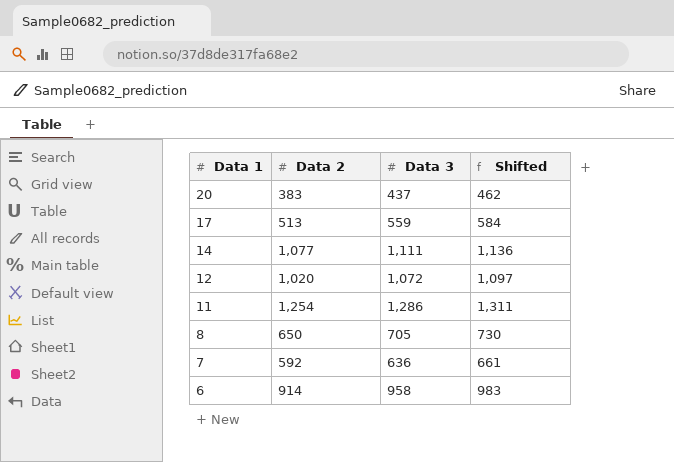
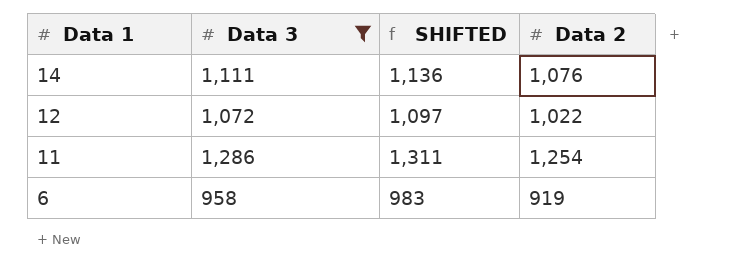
filter: none -> Data 3 >= 958
column name: Shifted -> SHIFTED
column Data 2 | position: 2 -> 4
14 | Data 2: 1,077 -> 1,076
12 | Data 2: 1,020 -> 1,022
6 | Data 2: 914 -> 919

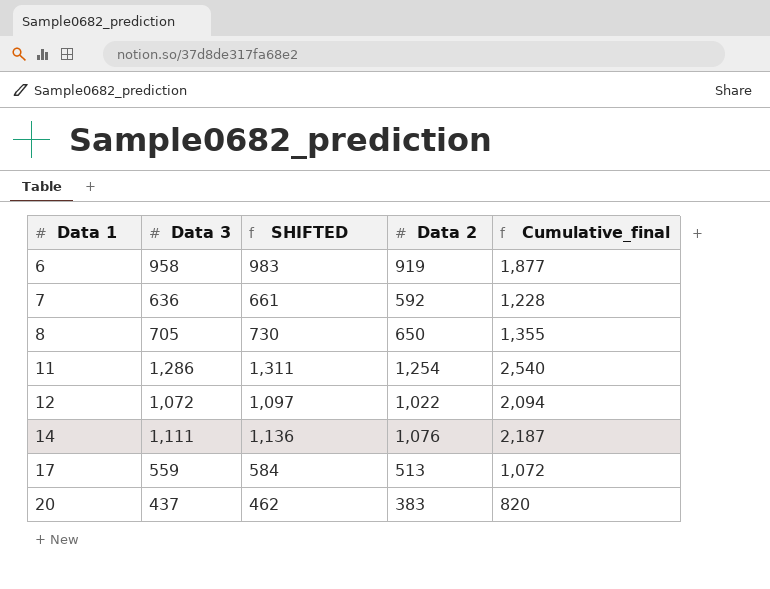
filter: Data 3 >= 958 -> none
row order: Data 1 descending -> Data 1 ascending
column Cumulative_final | formula: none -> [Data 3] + [Data 2]

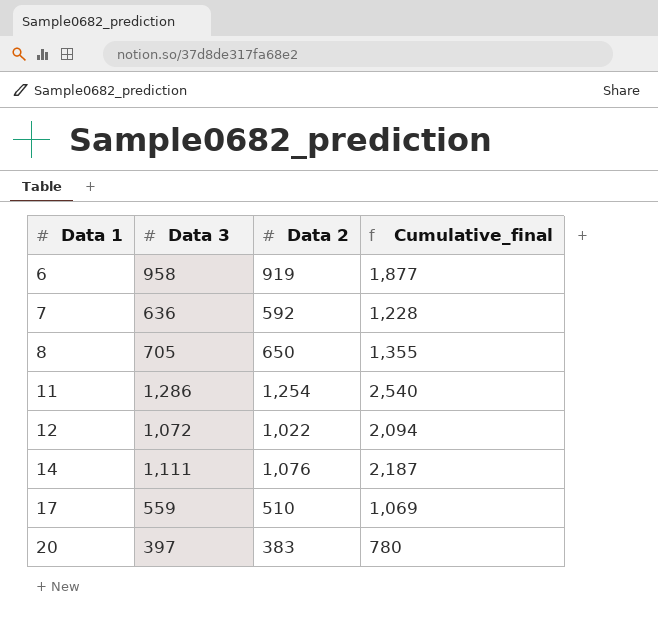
column SHIFTED | formula: [Data 3] + 25 -> none
17 | Data 2: 513 -> 510
17 | Cumulative_final: 1,072 -> 1,069
20 | Data 3: 437 -> 397
20 | Cumulative_final: 820 -> 780

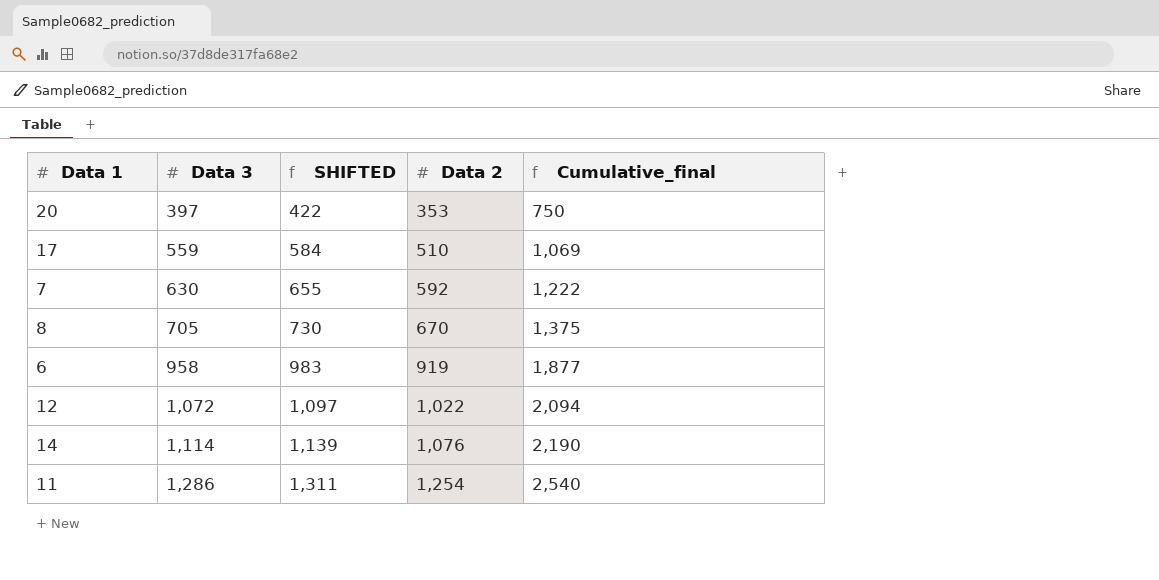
row order: Data 1 ascending -> Data 3 ascending
column SHIFTED | formula: none -> [Data 3] + 25
20 | Data 2: 383 -> 353
20 | Cumulative_final: 780 -> 750
7 | Data 3: 636 -> 630
7 | Cumulative_final: 1,228 -> 1,222
8 | Data 2: 650 -> 670
8 | Cumulative_final: 1,355 -> 1,375
14 | Data 3: 1,111 -> 1,114
14 | Cumulative_final: 2,187 -> 2,190

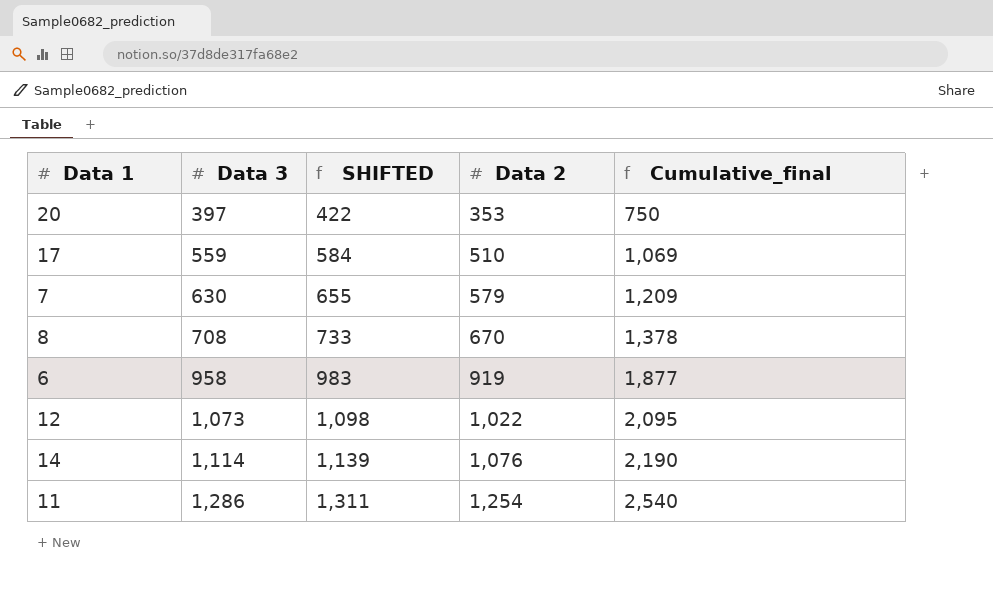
7 | Data 2: 592 -> 579
7 | Cumulative_final: 1,222 -> 1,209
8 | Data 3: 705 -> 708
8 | SHIFTED: 730 -> 733
8 | Cumulative_final: 1,375 -> 1,378
12 | Data 3: 1,072 -> 1,073
12 | SHIFTED: 1,097 -> 1,098
12 | Cumulative_final: 2,094 -> 2,095

